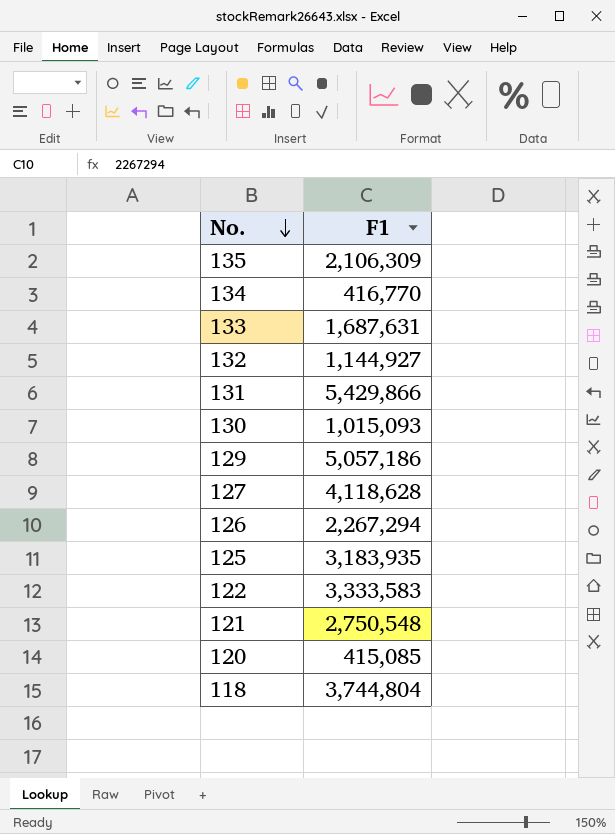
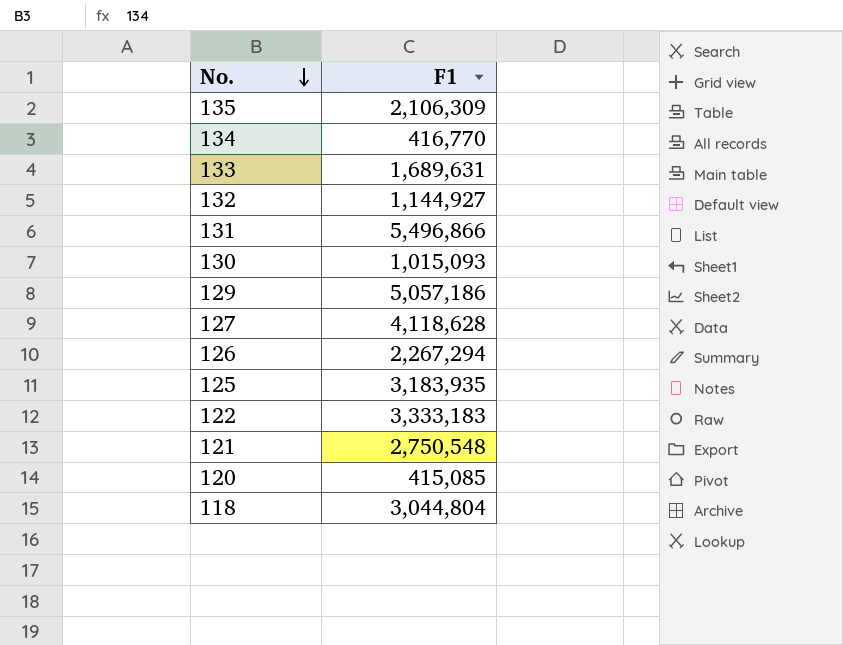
133 | F1: 1,687,631 -> 1,689,631
131 | F1: 5,429,866 -> 5,496,866
122 | F1: 3,333,583 -> 3,333,183
118 | F1: 3,744,804 -> 3,044,804

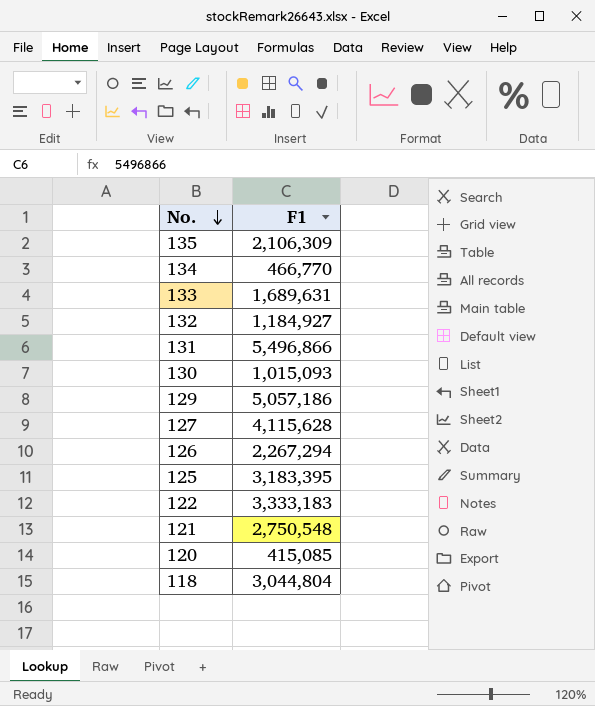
134 | F1: 416,770 -> 466,770
132 | F1: 1,144,927 -> 1,184,927
127 | F1: 4,118,628 -> 4,115,628
125 | F1: 3,183,935 -> 3,183,395

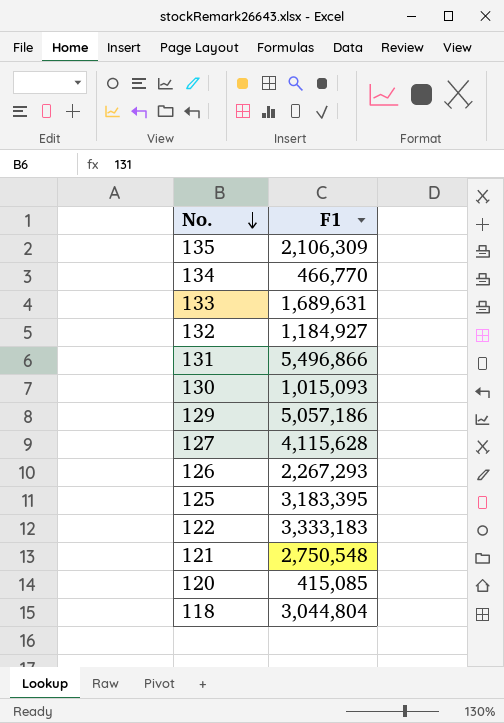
126 | F1: 2,267,294 -> 2,267,293

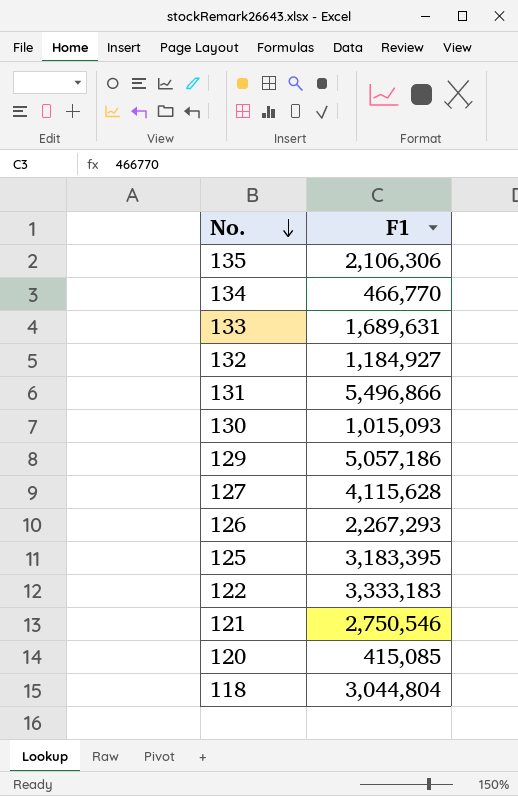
135 | F1: 2,106,309 -> 2,106,306
121 | F1: 2,750,548 -> 2,750,546

